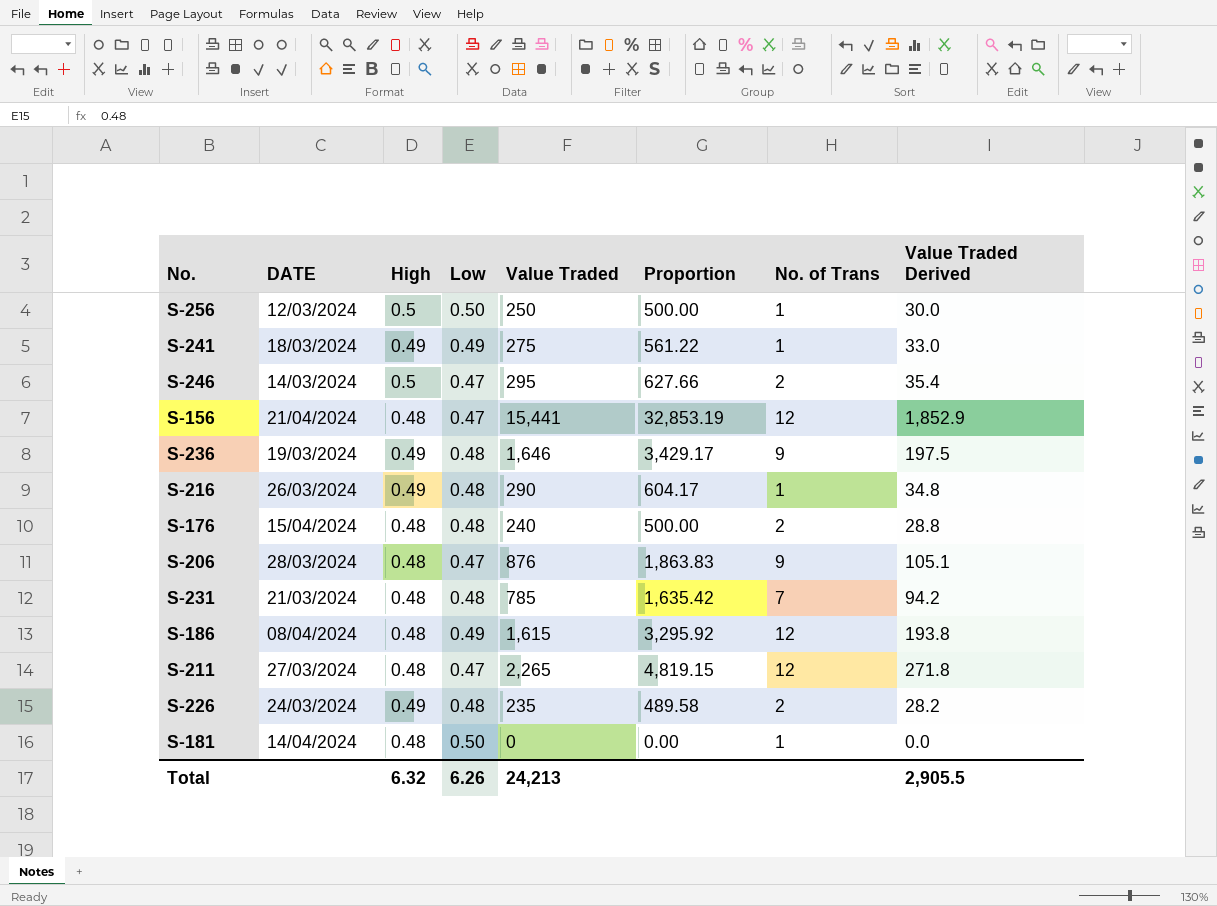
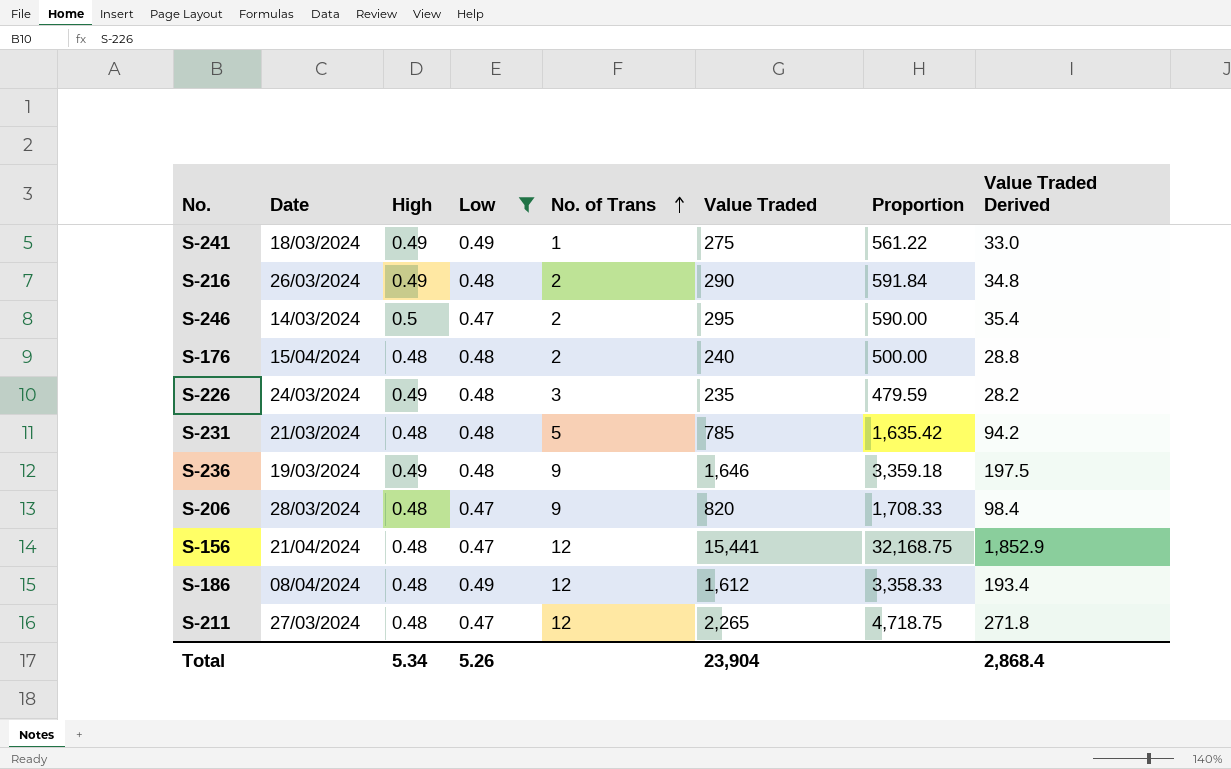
filter: none -> Low != 0.50
row order: none -> No. of Trans ascending
column name: DATE -> Date
column No. of Trans | position: 7 -> 5
column Proportion | formula: [Value Traded] / [Low] -> [Value Traded] / [High]
S-216 | No. of Trans: 1 -> 2
S-226 | No. of Trans: 2 -> 3
S-231 | No. of Trans: 7 -> 5
S-206 | Value Traded: 876 -> 820
S-206 | Value Traded Derived: 105.1 -> 98.4
S-186 | Value Traded: 1,615 -> 1,612
S-186 | Value Traded Derived: 193.8 -> 193.4
Total | High: 6.32 -> 5.34
Total | Low: 6.26 -> 5.26
Total | Value Traded: 24,213 -> 23,904
Total | Value Traded Derived: 2,905.5 -> 2,868.4

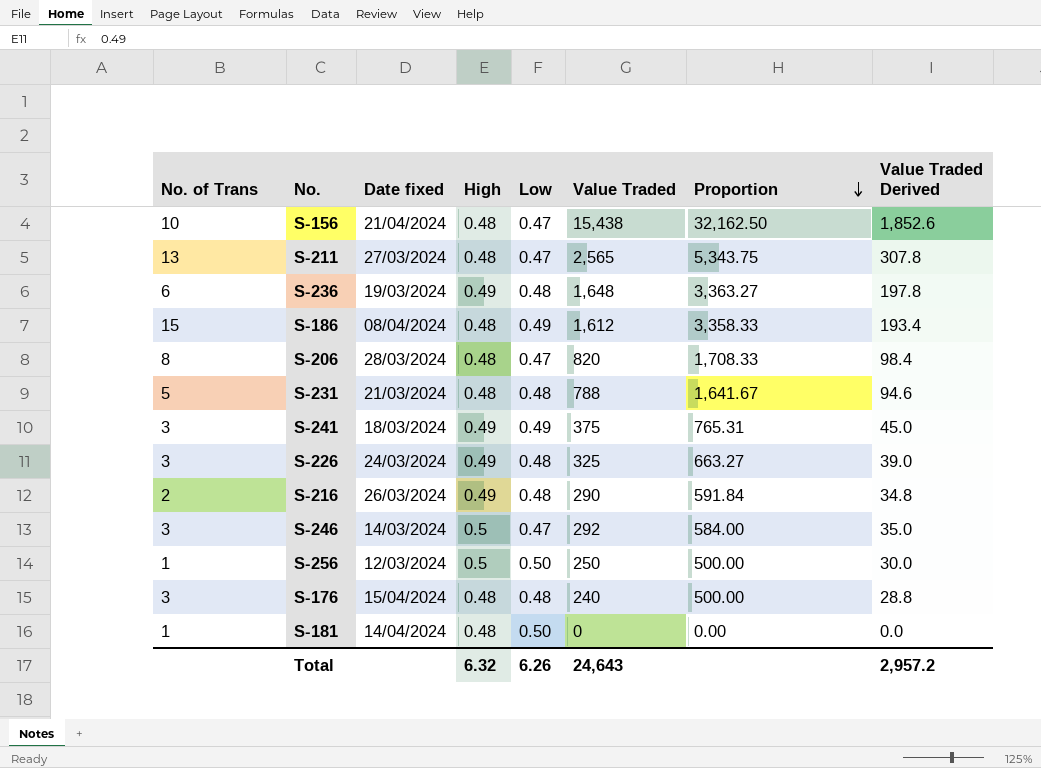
filter: Low != 0.50 -> none
row order: No. of Trans ascending -> Proportion descending
column No. of Trans | position: 5 -> 1
column name: Date -> Date fixed
S-156 | No. of Trans: 12 -> 10
S-156 | Value Traded: 15,441 -> 15,438
S-156 | Proportion: 32,168.75 -> 32,162.50
S-156 | Value Traded Derived: 1,852.9 -> 1,852.6
S-211 | No. of Trans: 12 -> 13
S-211 | Value Traded: 2,265 -> 2,565
S-211 | Proportion: 4,718.75 -> 5,343.75
S-211 | Value Traded Derived: 271.8 -> 307.8
S-236 | No. of Trans: 9 -> 6
S-236 | Value Traded: 1,646 -> 1,648
S-236 | Proportion: 3,359.18 -> 3,363.27
S-236 | Value Traded Derived: 197.5 -> 197.8
S-186 | No. of Trans: 12 -> 15
S-206 | No. of Trans: 9 -> 8
S-231 | Value Traded: 785 -> 788
S-231 | Proportion: 1,635.42 -> 1,641.67
S-231 | Value Traded Derived: 94.2 -> 94.6
S-241 | No. of Trans: 1 -> 3
S-241 | Value Traded: 275 -> 375
S-241 | Proportion: 561.22 -> 765.31
S-241 | Value Traded Derived: 33.0 -> 45.0
S-226 | Value Traded: 235 -> 325
S-226 | Proportion: 479.59 -> 663.27
S-226 | Value Traded Derived: 28.2 -> 39.0
S-246 | No. of Trans: 2 -> 3
S-246 | Value Traded: 295 -> 292
S-246 | Proportion: 590.00 -> 584.00
S-246 | Value Traded Derived: 35.4 -> 35.0
S-176 | No. of Trans: 2 -> 3
Total | High: 5.34 -> 6.32
Total | Low: 5.26 -> 6.26
Total | Value Traded: 23,904 -> 24,643
Total | Value Traded Derived: 2,868.4 -> 2,957.2

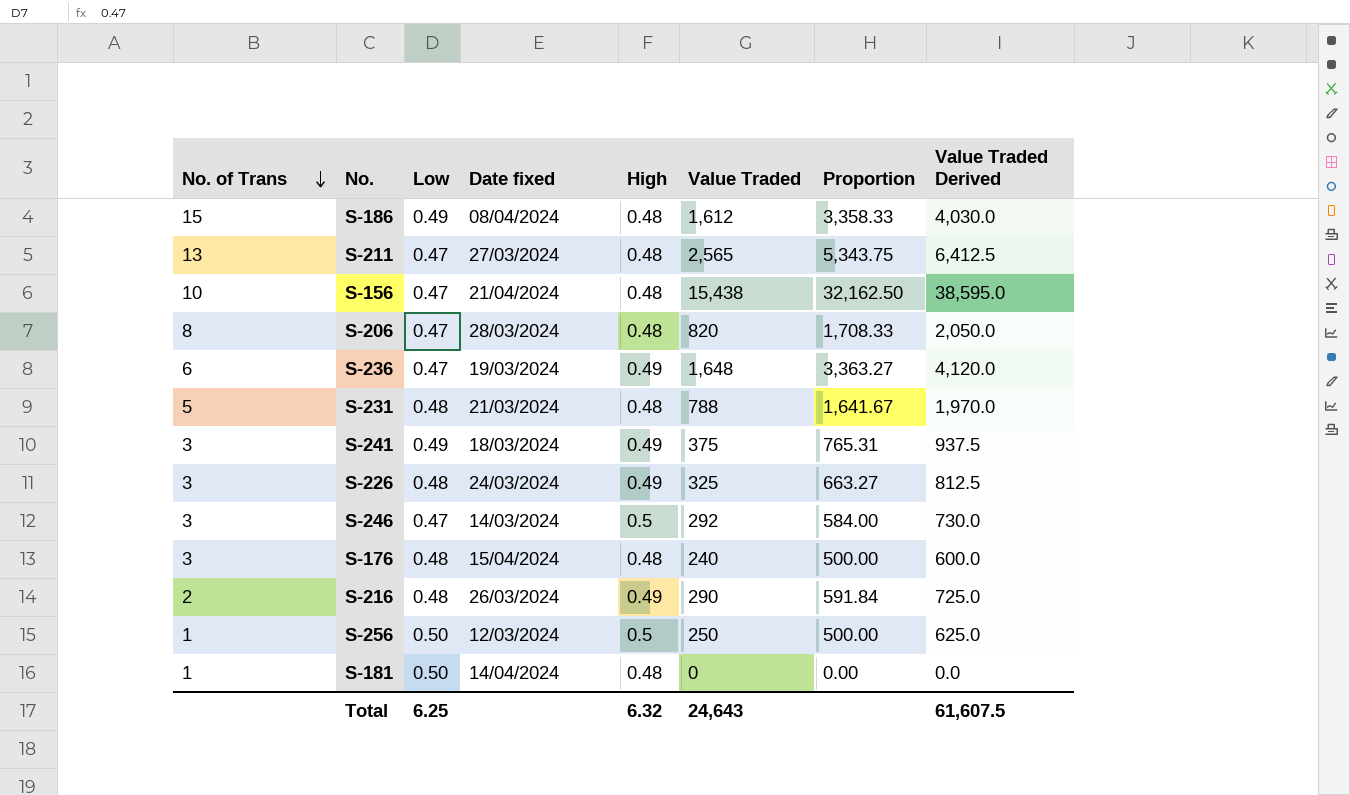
row order: Proportion descending -> No. of Trans descending
column Low | position: 5 -> 3
column Value Traded Derived | formula: [Value Traded] * 0.12 -> [Value Traded] * 2.5
S-236 | Low: 0.48 -> 0.47
Total | Low: 6.26 -> 6.25
Total | Value Traded Derived: 2,957.2 -> 61,607.5

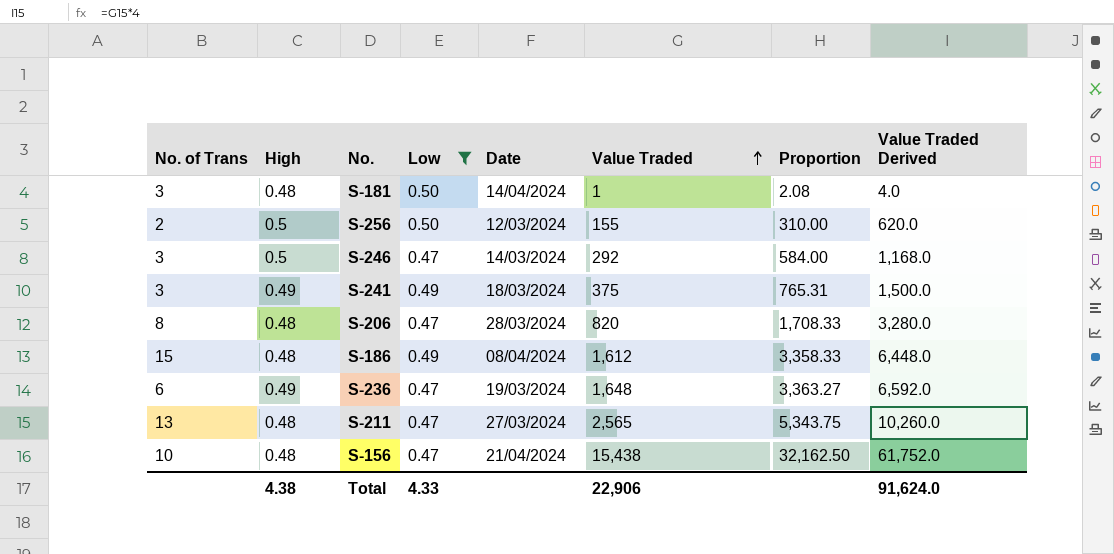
filter: none -> Low != 0.48
row order: No. of Trans descending -> Value Traded ascending
column High | position: 5 -> 2
column name: Date fixed -> Date
column Value Traded Derived | formula: [Value Traded] * 2.5 -> [Value Traded] * 4
S-181 | No. of Trans: 1 -> 3
S-181 | Value Traded: 0 -> 1
S-181 | Proportion: 0.00 -> 2.08
S-256 | No. of Trans: 1 -> 2
S-256 | Value Traded: 250 -> 155
S-256 | Proportion: 500.00 -> 310.00
Total | High: 6.32 -> 4.38
Total | Low: 6.25 -> 4.33
Total | Value Traded: 24,643 -> 22,906
Total | Value Traded Derived: 61,607.5 -> 91,624.0

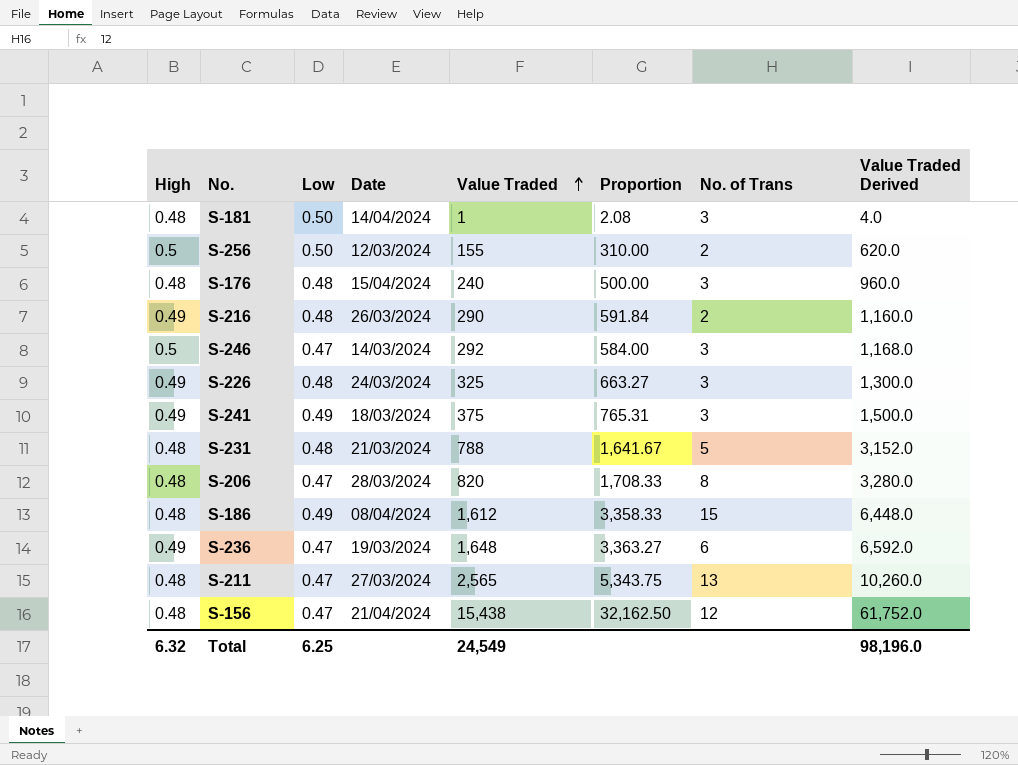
filter: Low != 0.48 -> none
column No. of Trans | position: 1 -> 7
S-156 | No. of Trans: 10 -> 12
Total | High: 4.38 -> 6.32
Total | Low: 4.33 -> 6.25
Total | Value Traded: 22,906 -> 24,549
Total | Value Traded Derived: 91,624.0 -> 98,196.0

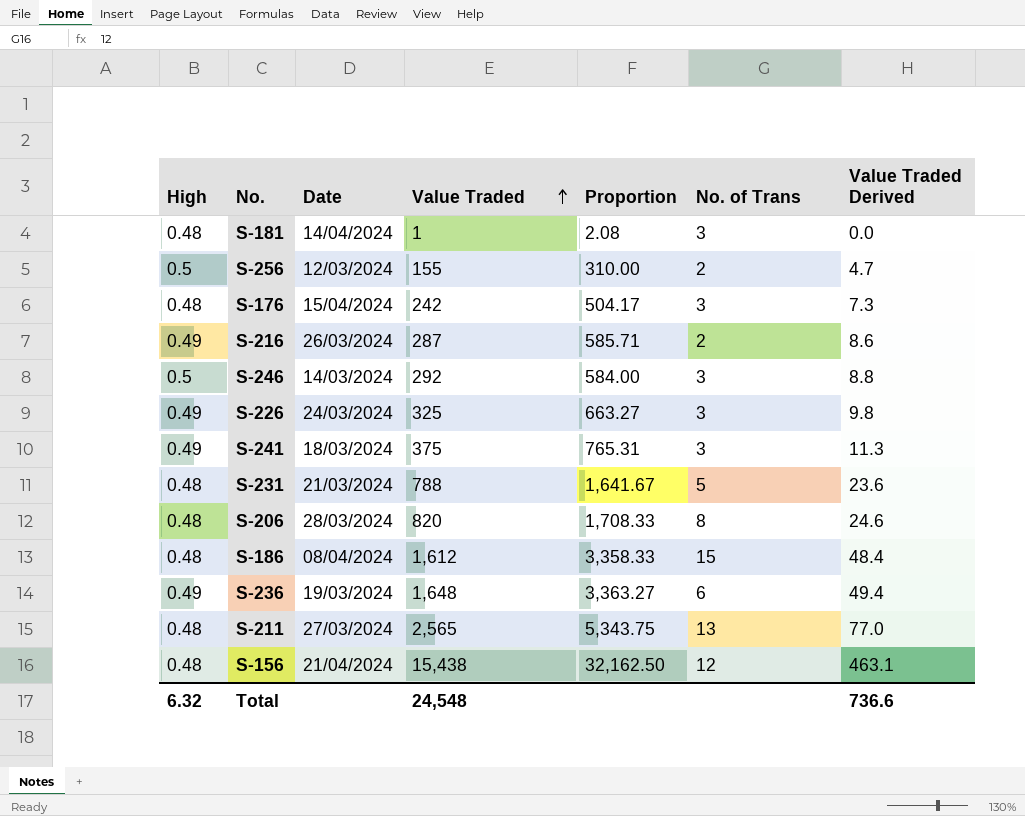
column Low | position: 3 -> none
column Value Traded Derived | formula: [Value Traded] * 4 -> [Value Traded] * 0.03
S-176 | Value Traded: 240 -> 242
S-176 | Proportion: 500.00 -> 504.17
S-216 | Value Traded: 290 -> 287
S-216 | Proportion: 591.84 -> 585.71
Total | Value Traded: 24,549 -> 24,548
Total | Value Traded Derived: 98,196.0 -> 736.6

